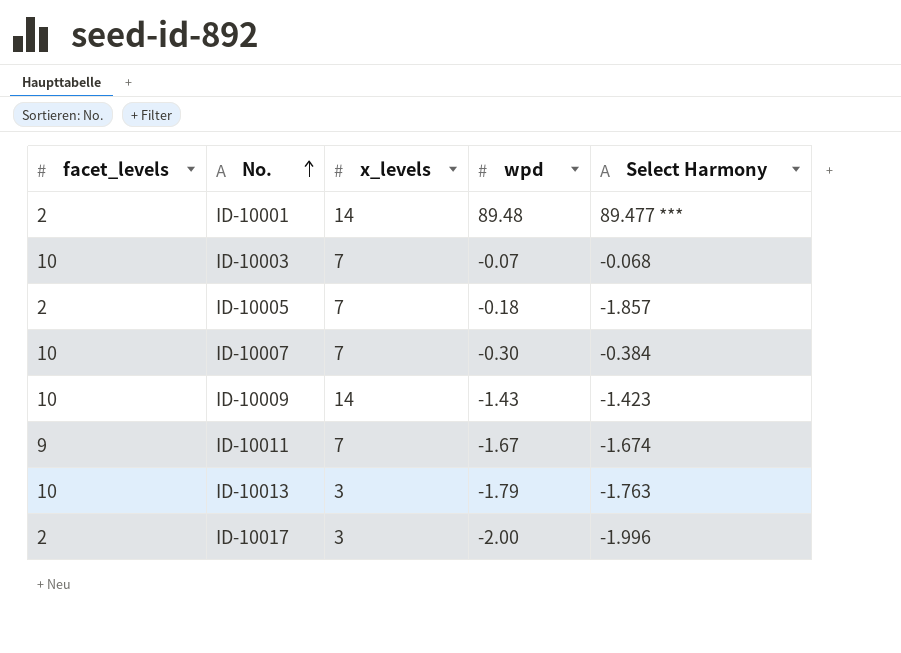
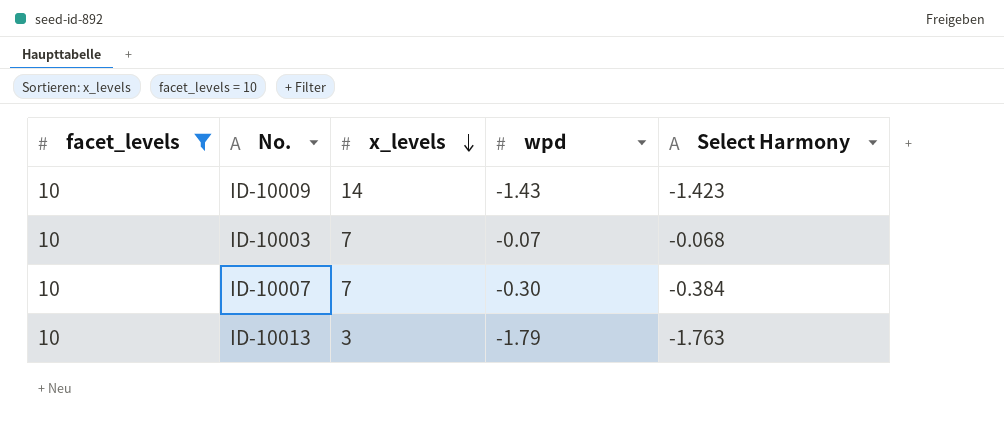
filter: none -> facet_levels = 10
row order: No. ascending -> x_levels descending

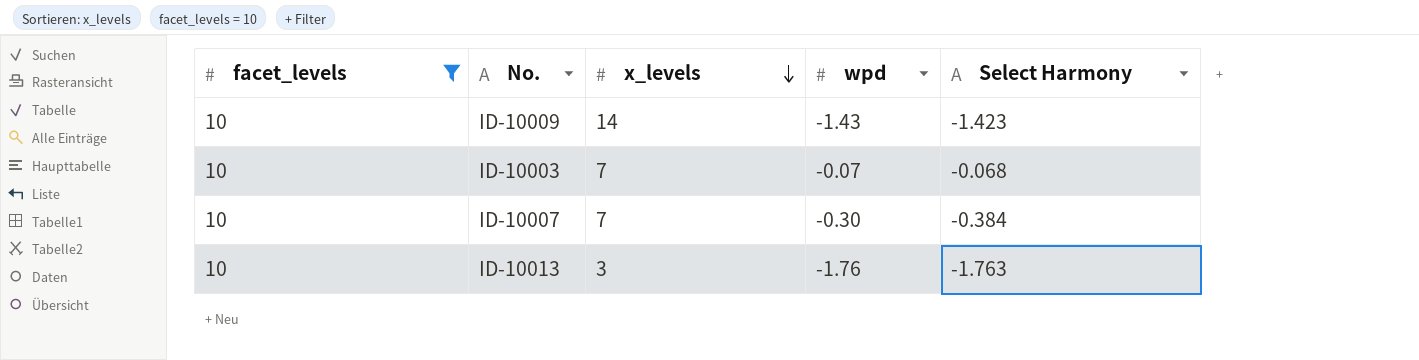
ID-10013 | wpd: -1.79 -> -1.76

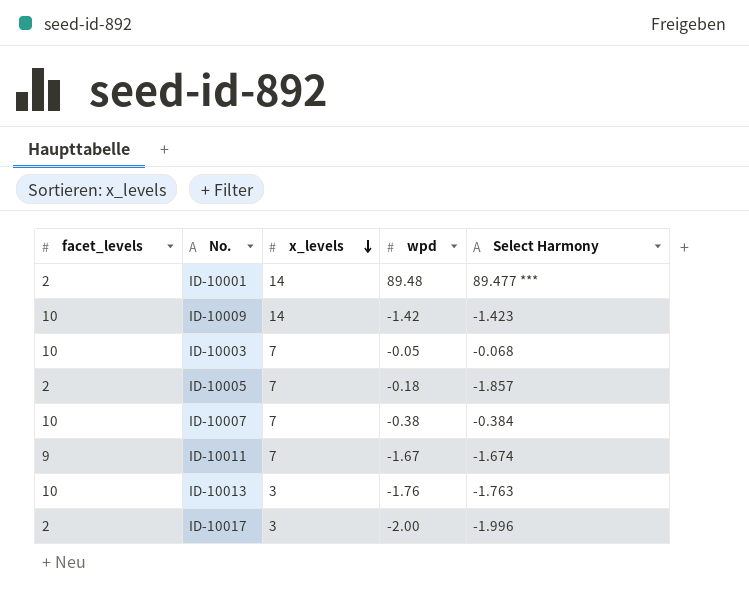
filter: facet_levels = 10 -> none
ID-10009 | wpd: -1.43 -> -1.42
ID-10003 | wpd: -0.07 -> -0.05
ID-10007 | wpd: -0.30 -> -0.38

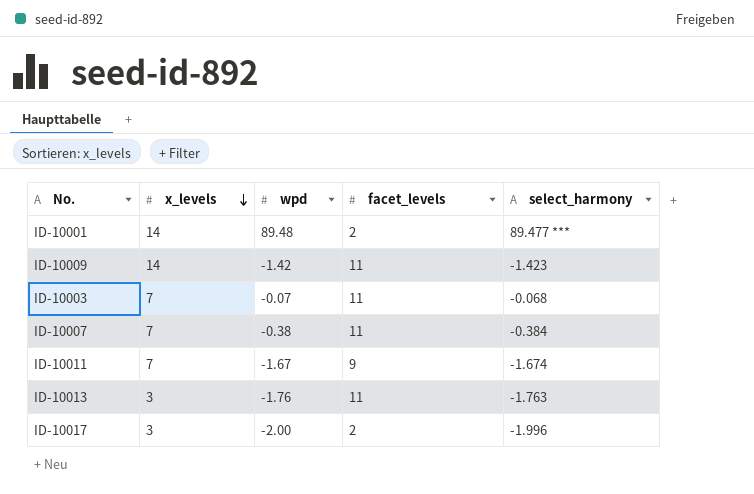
column facet_levels | position: 1 -> 4
column name: Select Harmony -> select_harmony
row ID-10005: 2 | 7 | -0.18 | -1.857 -> none
ID-10009 | facet_levels: 10 -> 11
ID-10003 | wpd: -0.05 -> -0.07
ID-10003 | facet_levels: 10 -> 11
ID-10007 | facet_levels: 10 -> 11
ID-10013 | facet_levels: 10 -> 11

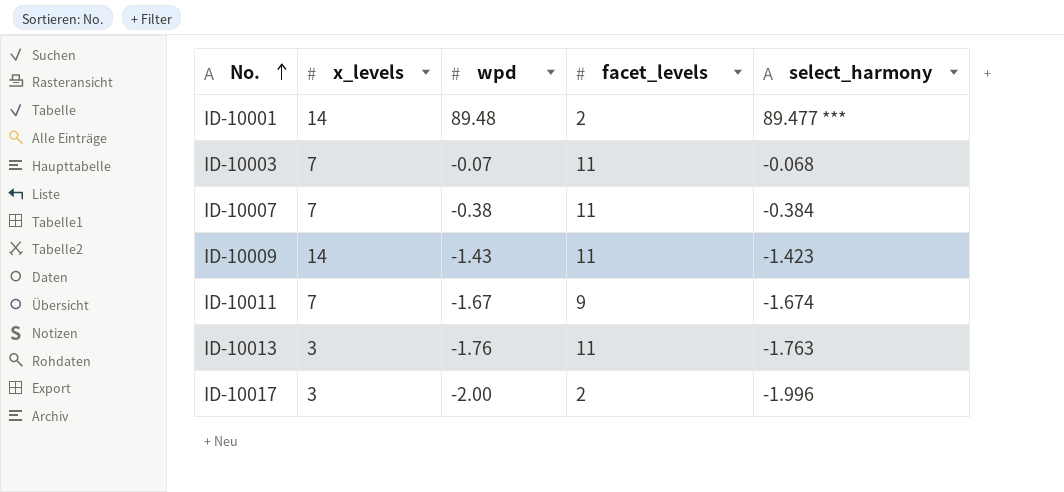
row order: x_levels descending -> No. ascending
ID-10009 | wpd: -1.42 -> -1.43

